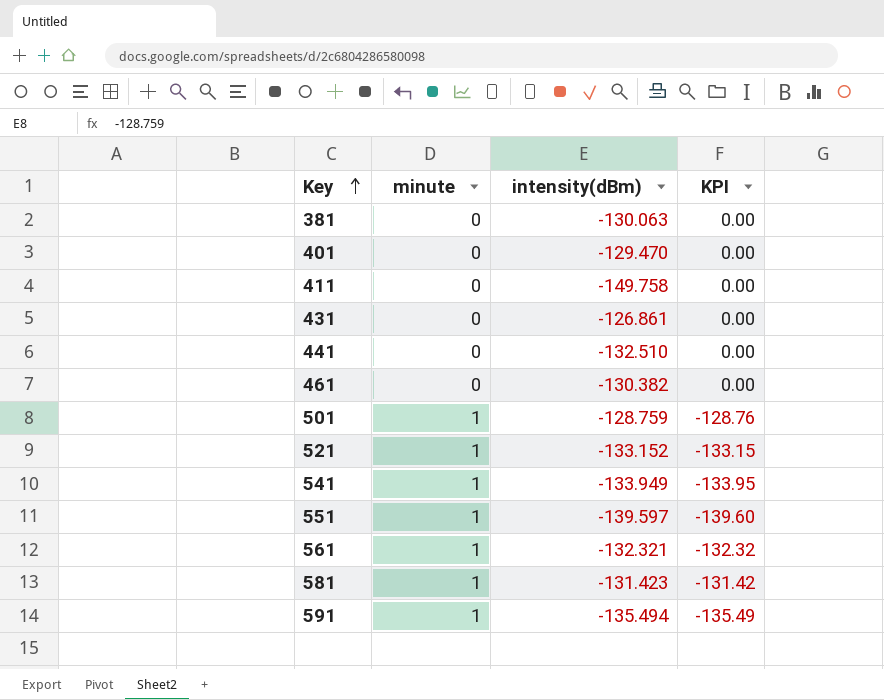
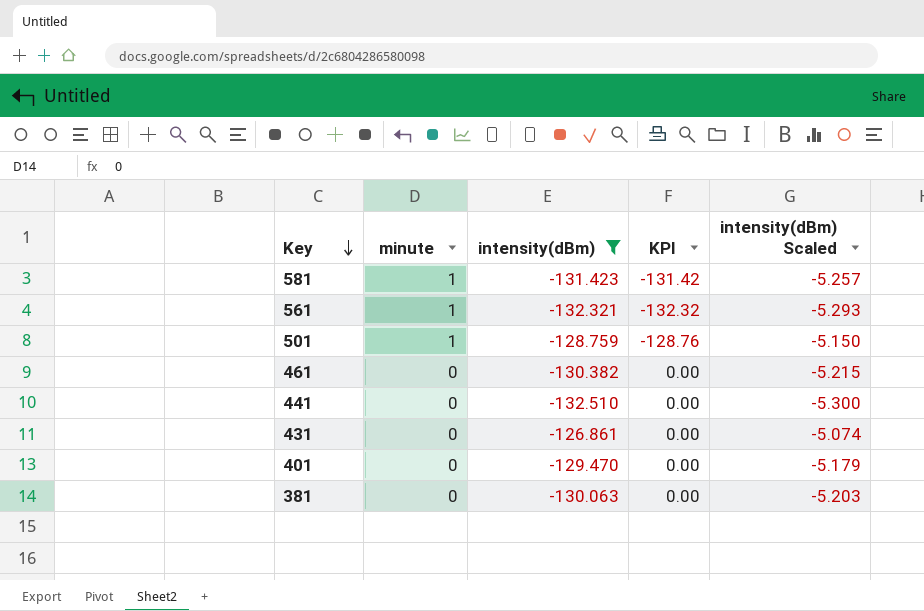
filter: none -> intensity(dBm) >= -132.510
row order: Key ascending -> Key descending
column intensity(dBm) Scaled | formula: none -> [intensity(dBm)] * 0.04

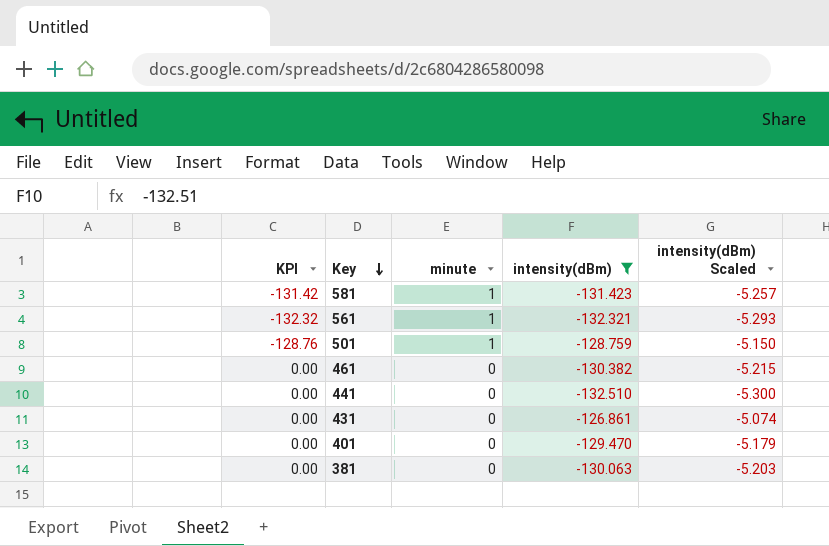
column KPI | position: 4 -> 1

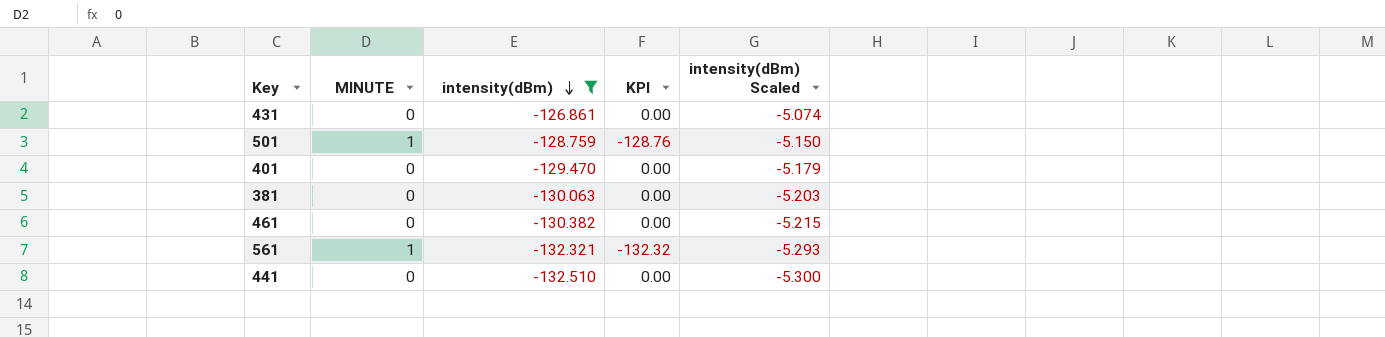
row order: Key descending -> intensity(dBm) descending
column name: minute -> MINUTE
column KPI | position: 1 -> 4
row 581: -131.42 | 1 | -131.423 | -5.257 -> none

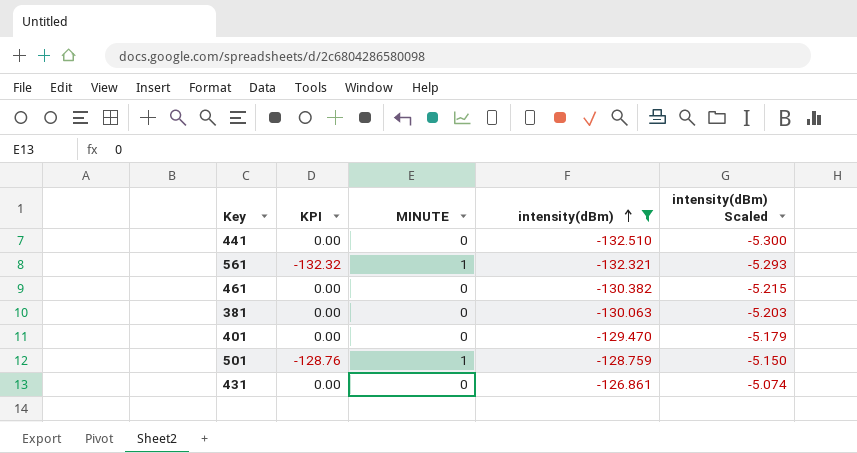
row order: intensity(dBm) descending -> intensity(dBm) ascending
column KPI | position: 4 -> 2

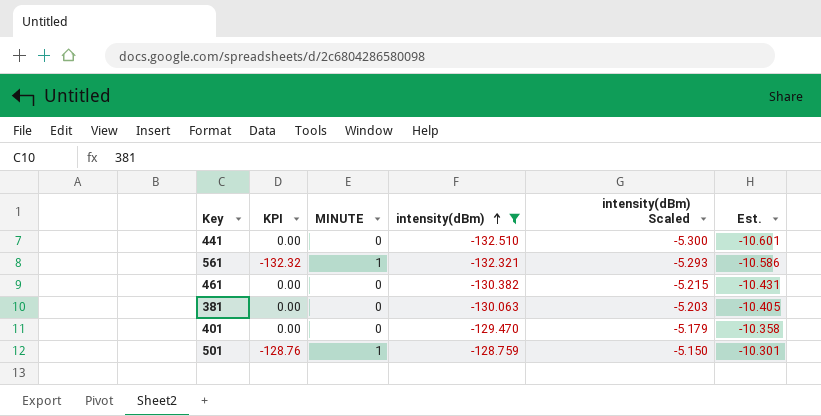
column Est. | formula: none -> [intensity(dBm)] * 0.08
row 431: 0.00 | 0 | -126.861 | -5.074 -> none

